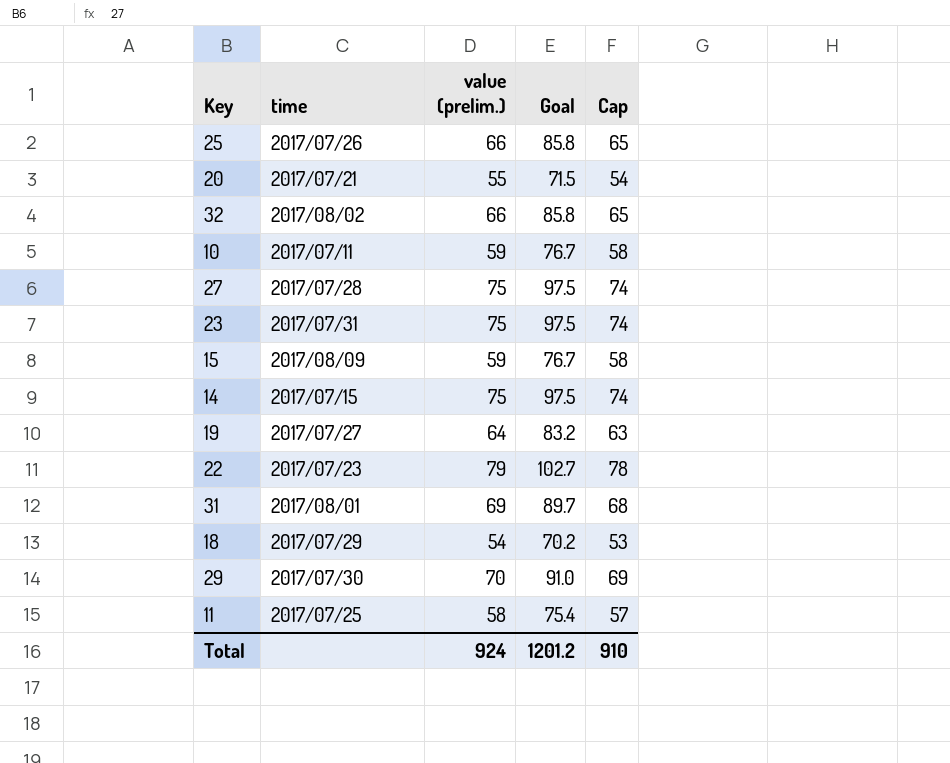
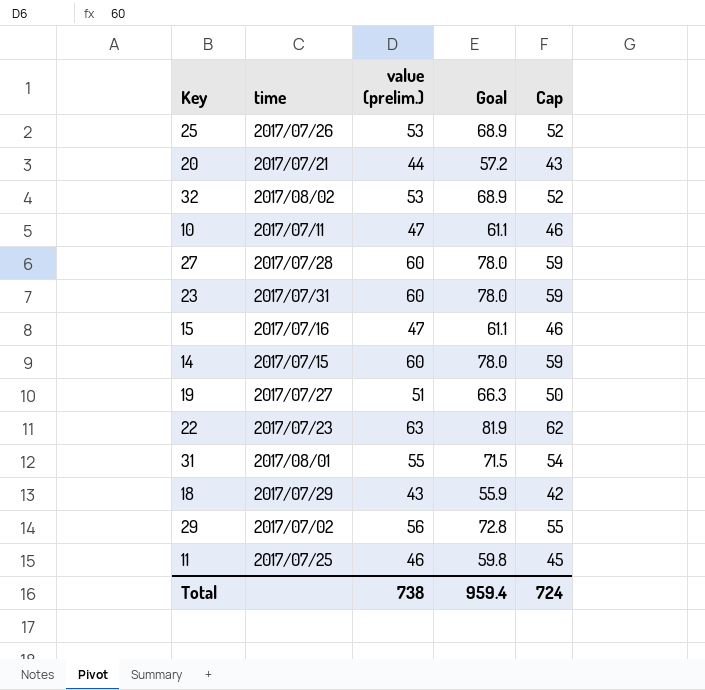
25 | value (prelim.): 66 -> 53
25 | Goal: 85.8 -> 68.9
25 | Cap: 65 -> 52
20 | value (prelim.): 55 -> 44
20 | Goal: 71.5 -> 57.2
20 | Cap: 54 -> 43
32 | value (prelim.): 66 -> 53
32 | Goal: 85.8 -> 68.9
32 | Cap: 65 -> 52
10 | value (prelim.): 59 -> 47
10 | Goal: 76.7 -> 61.1
10 | Cap: 58 -> 46
27 | value (prelim.): 75 -> 60
27 | Goal: 97.5 -> 78.0
27 | Cap: 74 -> 59
23 | value (prelim.): 75 -> 60
23 | Goal: 97.5 -> 78.0
23 | Cap: 74 -> 59
15 | time: 2017/08/09 -> 2017/07/16
15 | value (prelim.): 59 -> 47
15 | Goal: 76.7 -> 61.1
15 | Cap: 58 -> 46
14 | value (prelim.): 75 -> 60
14 | Goal: 97.5 -> 78.0
14 | Cap: 74 -> 59
19 | value (prelim.): 64 -> 51
19 | Goal: 83.2 -> 66.3
19 | Cap: 63 -> 50
22 | value (prelim.): 79 -> 63
22 | Goal: 102.7 -> 81.9
22 | Cap: 78 -> 62
31 | value (prelim.): 69 -> 55
31 | Goal: 89.7 -> 71.5
31 | Cap: 68 -> 54
18 | value (prelim.): 54 -> 43
18 | Goal: 70.2 -> 55.9
18 | Cap: 53 -> 42
29 | time: 2017/07/30 -> 2017/07/02
29 | value (prelim.): 70 -> 56
29 | Goal: 91.0 -> 72.8
29 | Cap: 69 -> 55
11 | value (prelim.): 58 -> 46
11 | Goal: 75.4 -> 59.8
11 | Cap: 57 -> 45
Total | value (prelim.): 924 -> 738
Total | Goal: 1201.2 -> 959.4
Total | Cap: 910 -> 724

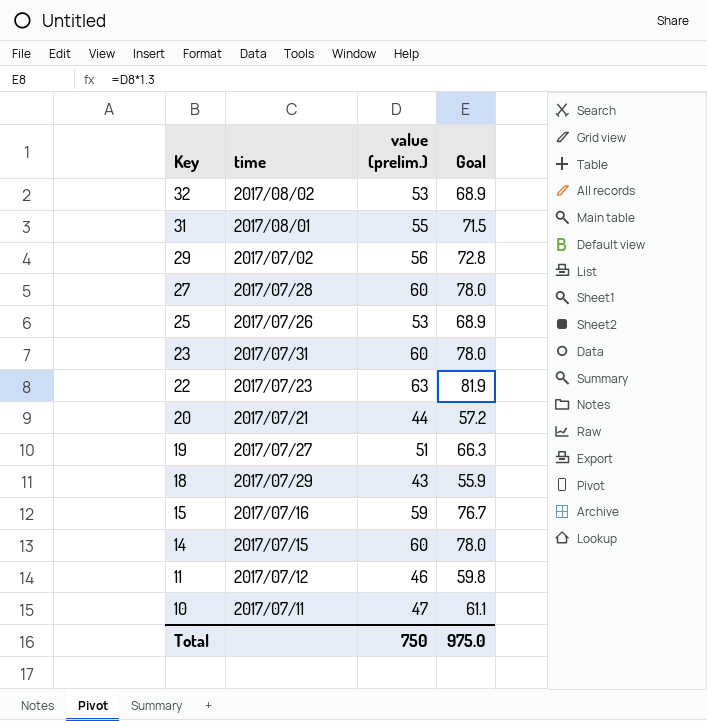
row order: none -> Key descending
column Cap | formula: [value (prelim.)] - 1 -> none
15 | value (prelim.): 47 -> 59
15 | Goal: 61.1 -> 76.7
11 | time: 2017/07/25 -> 2017/07/12
Total | value (prelim.): 738 -> 750
Total | Goal: 959.4 -> 975.0

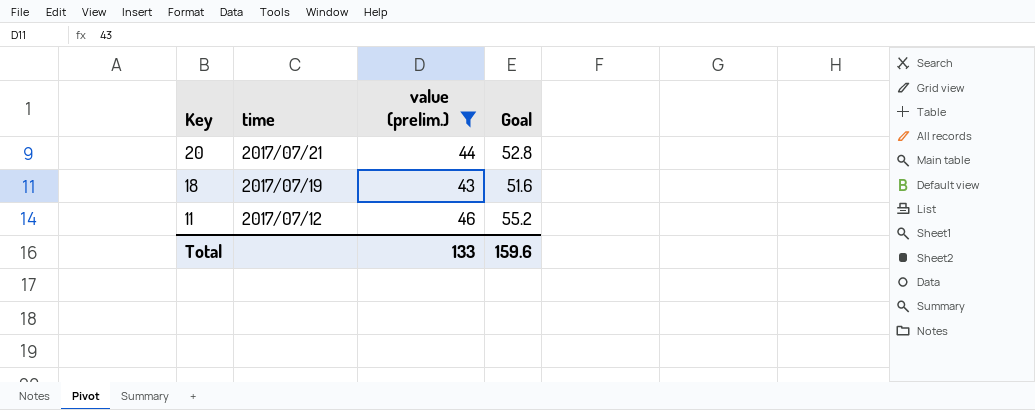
filter: none -> value (prelim.) <= 46
column Goal | formula: [value (prelim.)] * 1.3 -> [value (prelim.)] * 1.2
18 | time: 2017/07/29 -> 2017/07/19
Total | value (prelim.): 750 -> 133
Total | Goal: 975.0 -> 159.6

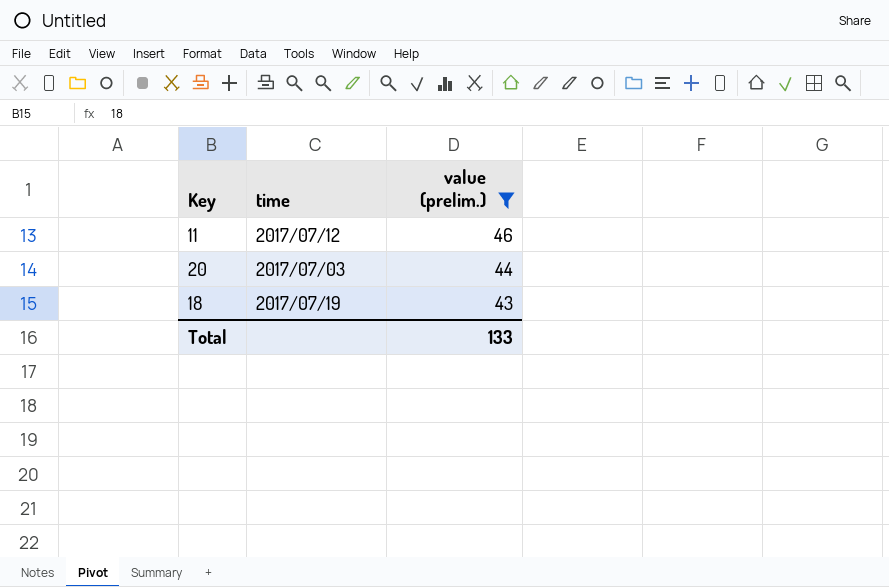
row order: Key descending -> value (prelim.) descending
column Goal | formula: [value (prelim.)] * 1.2 -> none
20 | time: 2017/07/21 -> 2017/07/03

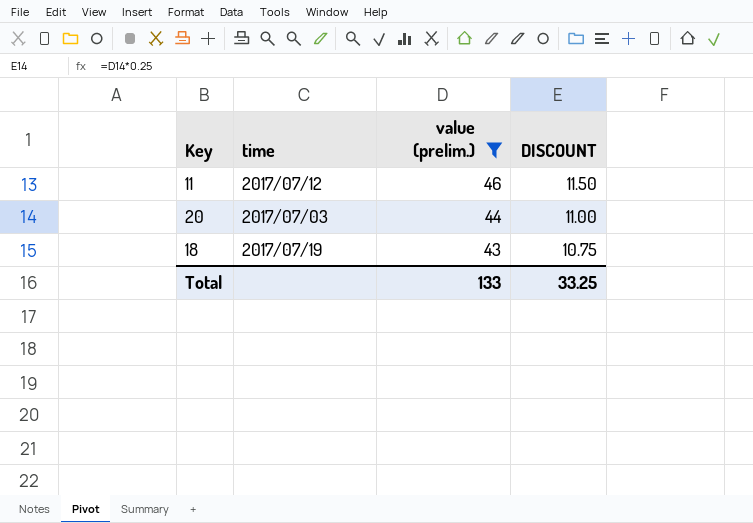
column DISCOUNT | formula: none -> [value (prelim.)] * 0.25

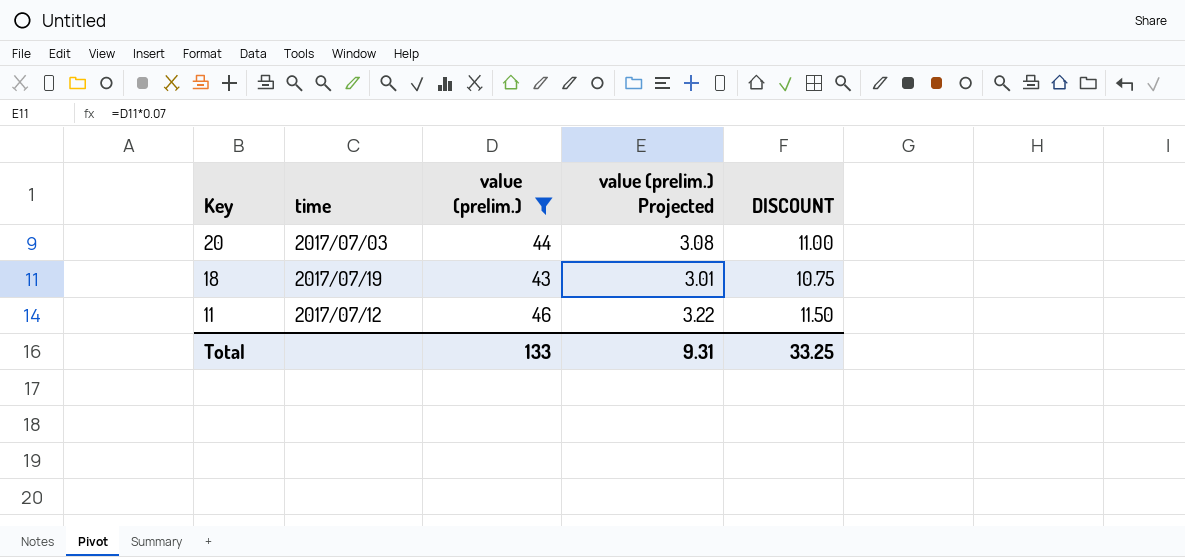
row order: value (prelim.) descending -> Key descending
column value (prelim.) Projected | formula: none -> [value (prelim.)] * 0.07

